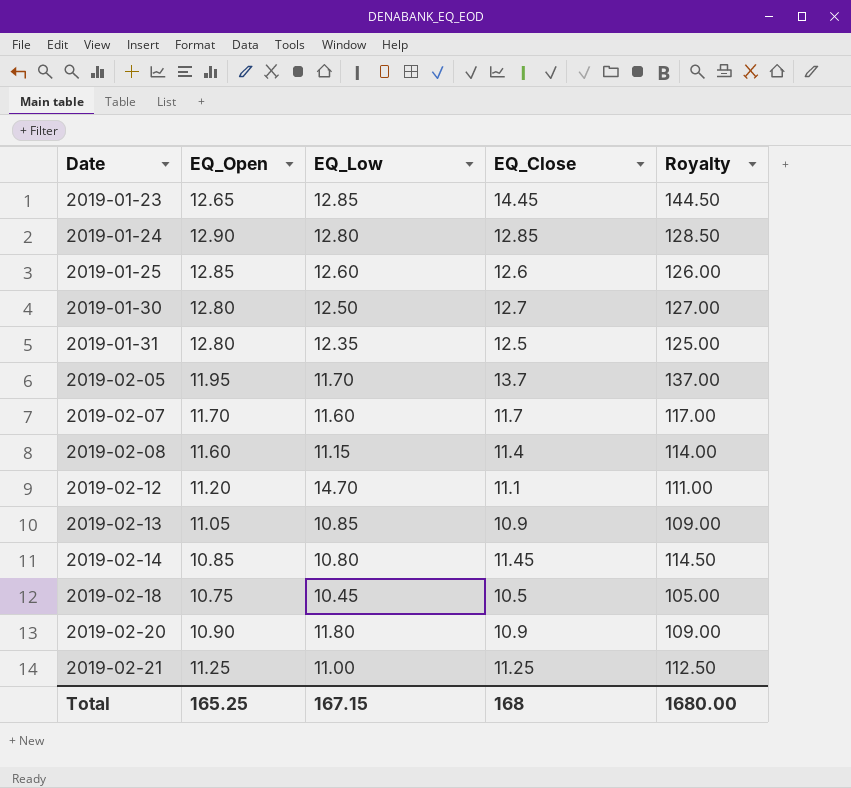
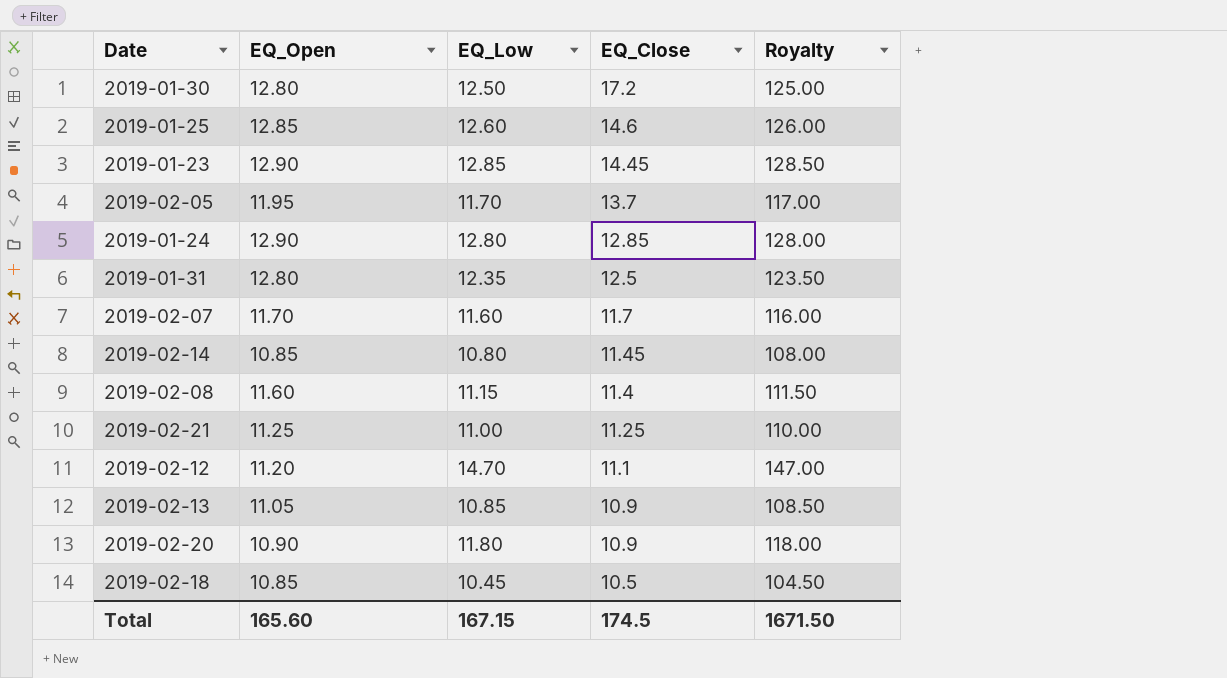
row order: Date ascending -> EQ_Close descending
column Royalty | formula: [EQ_Close] * 10 -> [EQ_Low] * 10
2019-01-30 | EQ_Close: 12.7 -> 17.2
2019-01-25 | EQ_Close: 12.6 -> 14.6
2019-01-23 | EQ_Open: 12.65 -> 12.90
2019-02-18 | EQ_Open: 10.75 -> 10.85
Total | EQ_Open: 165.25 -> 165.60
Total | EQ_Close: 168 -> 174.5
Total | Royalty: 1680.00 -> 1671.50

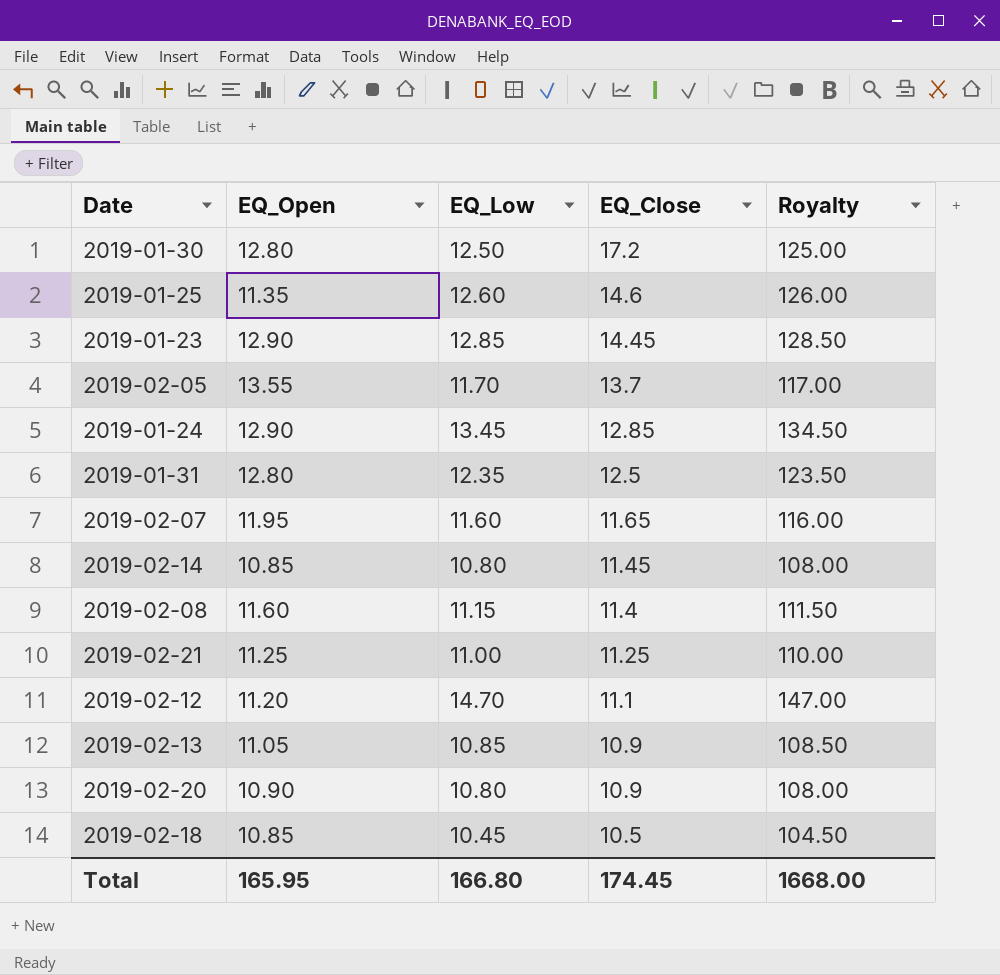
2019-01-25 | EQ_Open: 12.85 -> 11.35
2019-02-05 | EQ_Open: 11.95 -> 13.55
2019-01-24 | EQ_Low: 12.80 -> 13.45
2019-01-24 | Royalty: 128.00 -> 134.50
2019-02-07 | EQ_Open: 11.70 -> 11.95
2019-02-07 | EQ_Close: 11.7 -> 11.65
2019-02-20 | EQ_Low: 11.80 -> 10.80
2019-02-20 | Royalty: 118.00 -> 108.00
Total | EQ_Open: 165.60 -> 165.95
Total | EQ_Low: 167.15 -> 166.80
Total | EQ_Close: 174.5 -> 174.45
Total | Royalty: 1671.50 -> 1668.00

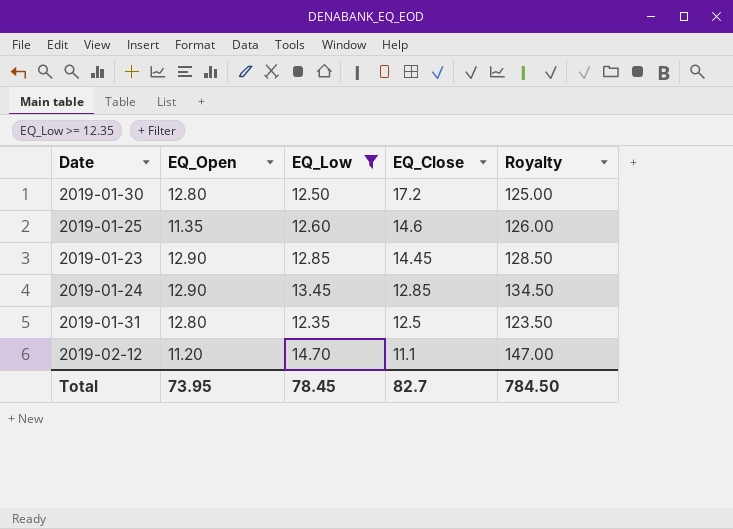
filter: none -> EQ_Low >= 12.35
Total | EQ_Open: 165.95 -> 73.95
Total | EQ_Low: 166.80 -> 78.45
Total | EQ_Close: 174.45 -> 82.7
Total | Royalty: 1668.00 -> 784.50

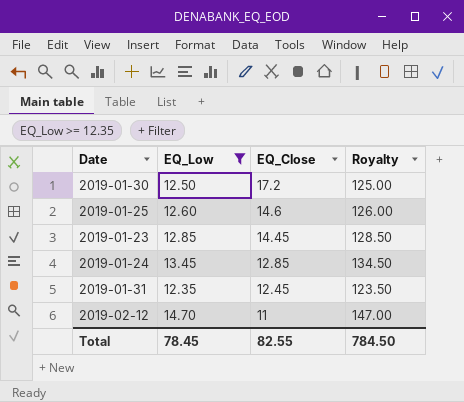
column EQ_Open | position: 2 -> none
2019-01-31 | EQ_Close: 12.5 -> 12.45
2019-02-12 | EQ_Close: 11.1 -> 11
Total | EQ_Close: 82.7 -> 82.55

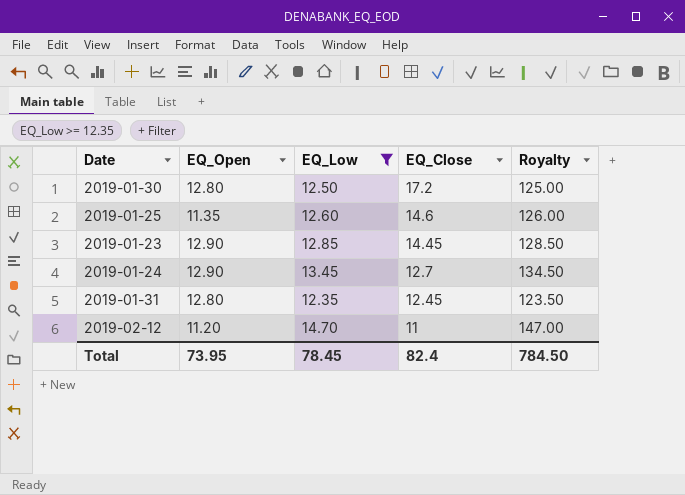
column EQ_Open | position: none -> 2
2019-01-24 | EQ_Close: 12.85 -> 12.7
Total | EQ_Close: 82.55 -> 82.4

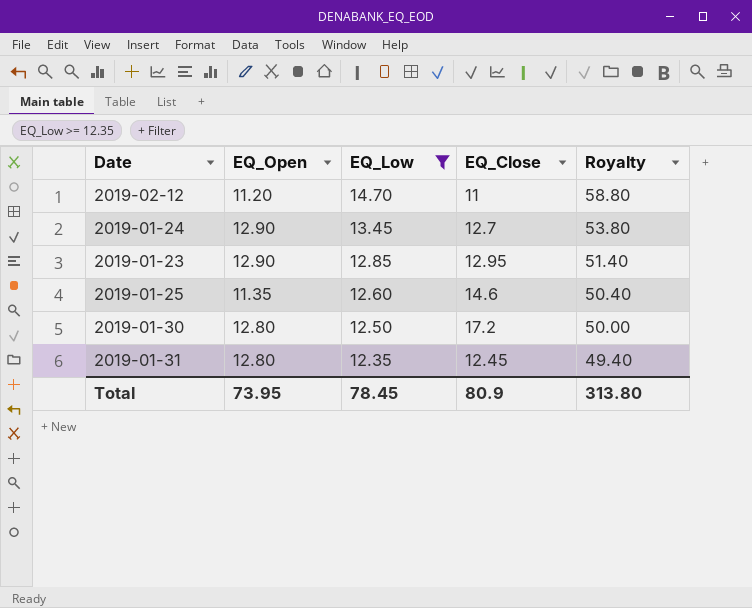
row order: EQ_Close descending -> EQ_Low descending
column Royalty | formula: [EQ_Low] * 10 -> [EQ_Low] * 4
2019-01-23 | EQ_Close: 14.45 -> 12.95
Total | EQ_Close: 82.4 -> 80.9
Total | Royalty: 784.50 -> 313.80

